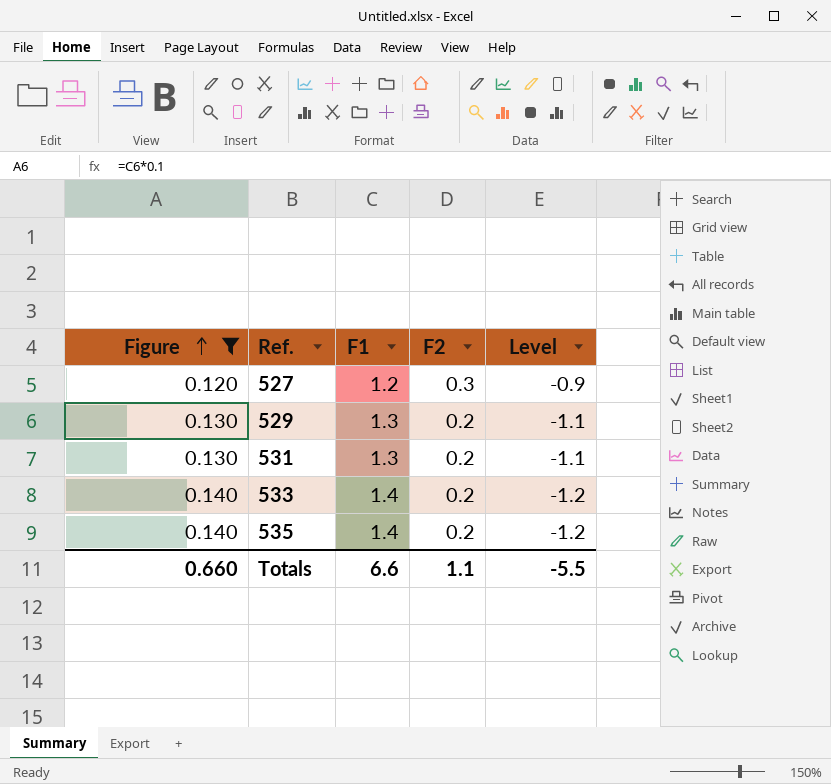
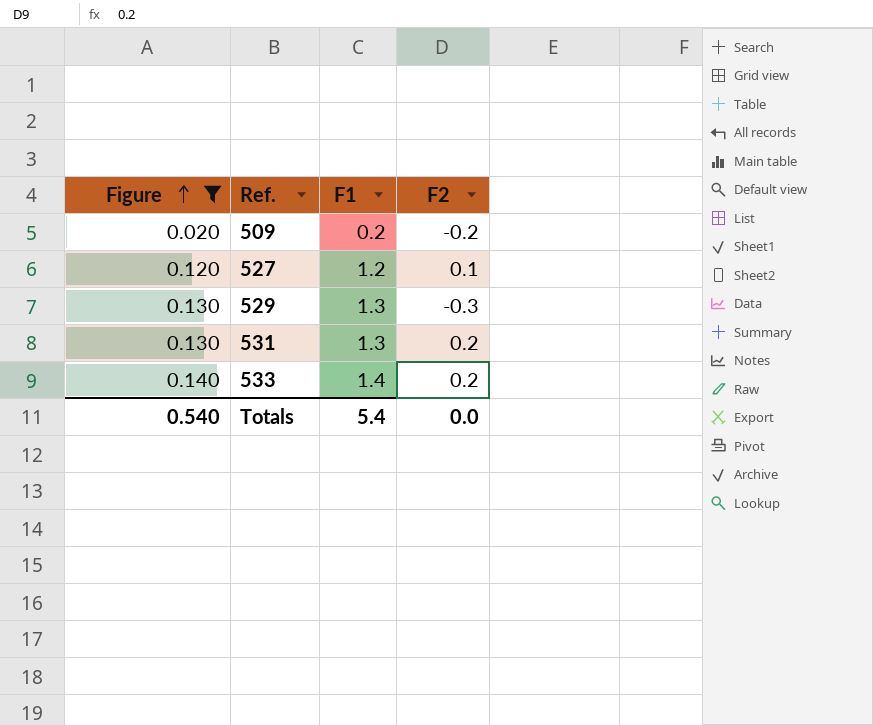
column Level | formula: [F2] - [F1] -> none
row 535: 0.140 | 1.4 | 0.2 | -1.2 -> none
row 509: none -> 0.020 | 0.2 | -0.2
527 | F2: 0.3 -> 0.1
529 | F2: 0.2 -> -0.3
Totals | Figure: 0.660 -> 0.540
Totals | F1: 6.6 -> 5.4
Totals | F2: 1.1 -> 0.0

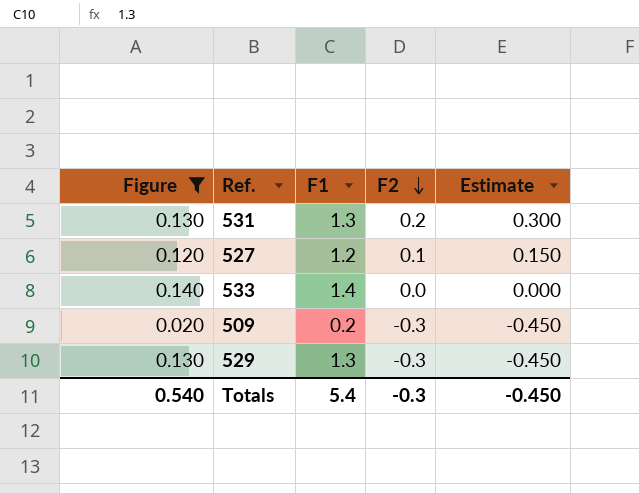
row order: Figure ascending -> F2 descending
column Estimate | formula: none -> [F2] * 1.5
533 | F2: 0.2 -> 0.0
509 | F2: -0.2 -> -0.3
Totals | F2: 0.0 -> -0.3

